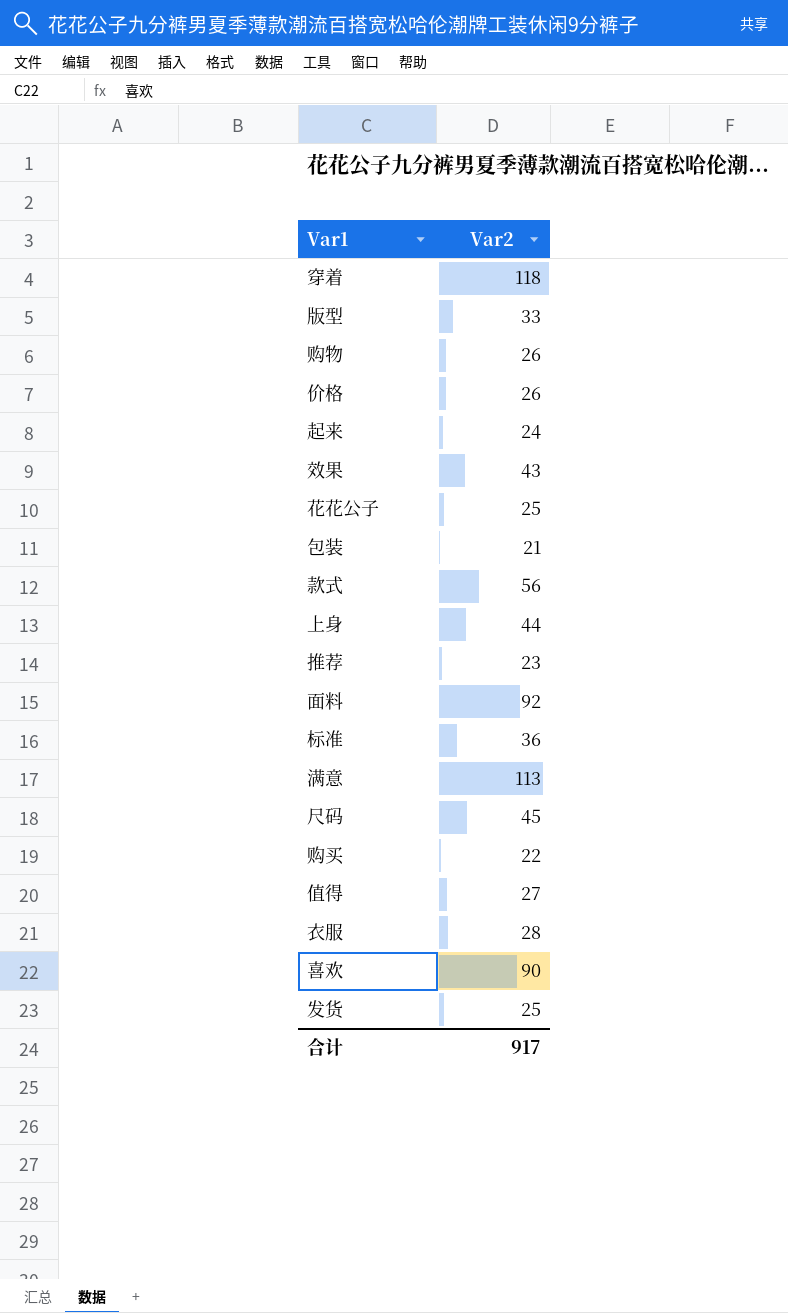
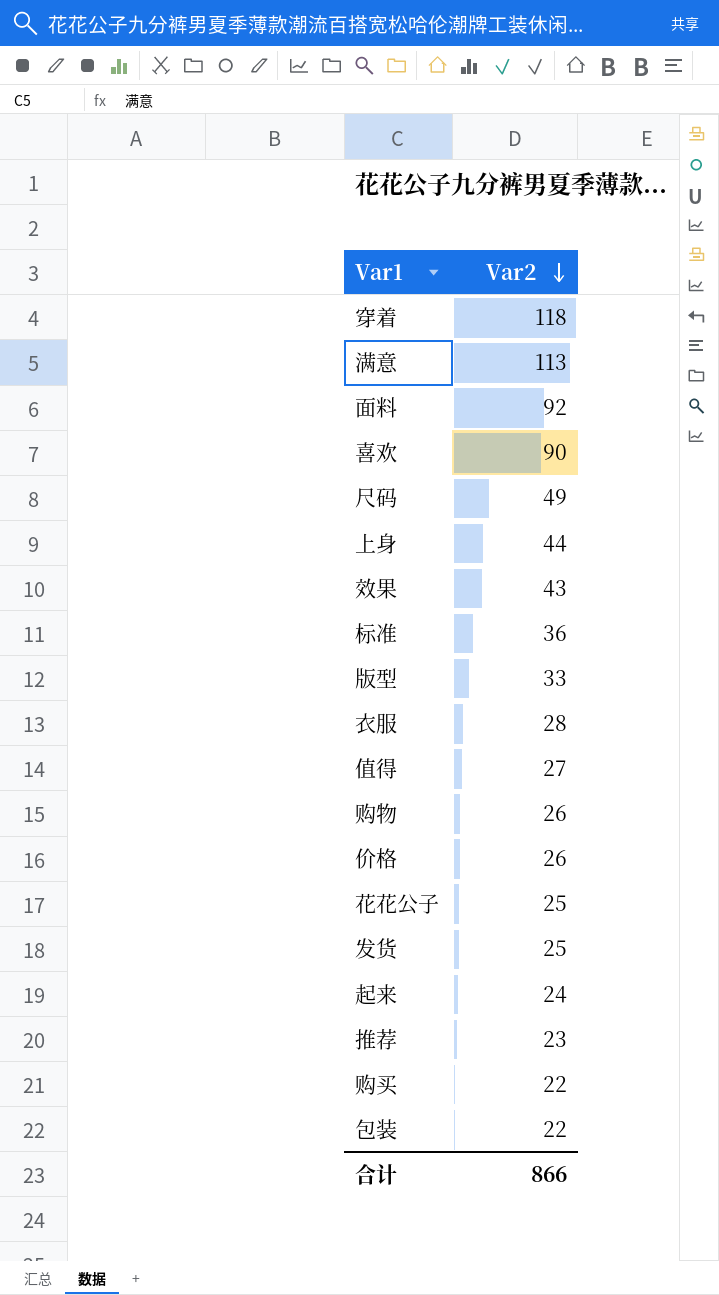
row order: none -> Var2 descending
row 款式: 56 -> none
尺码 | Var2: 45 -> 49
包装 | Var2: 21 -> 22
合计 | Var2: 917 -> 866

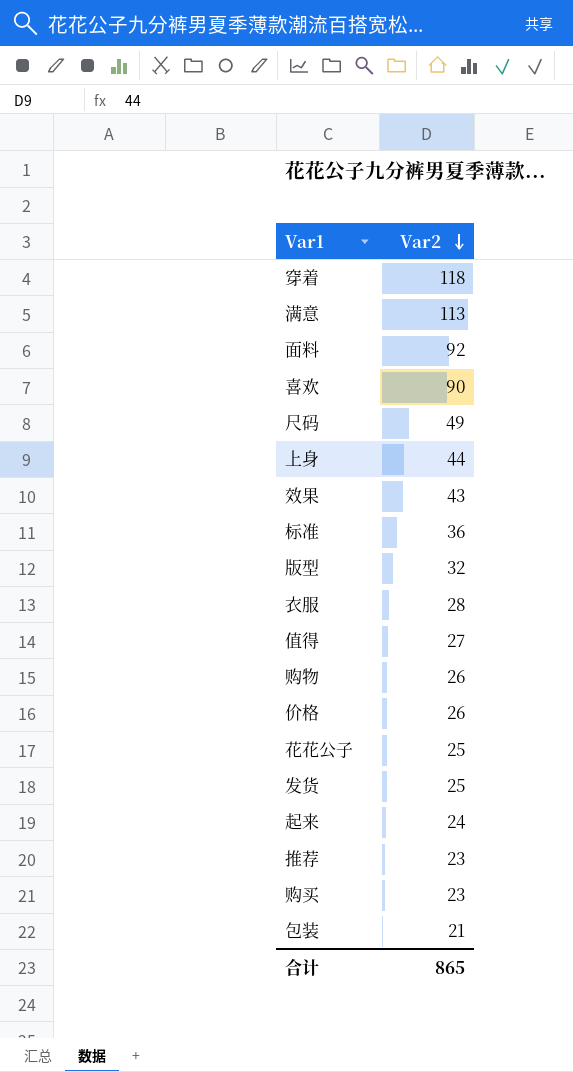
版型 | Var2: 33 -> 32
购买 | Var2: 22 -> 23
包装 | Var2: 22 -> 21
合计 | Var2: 866 -> 865

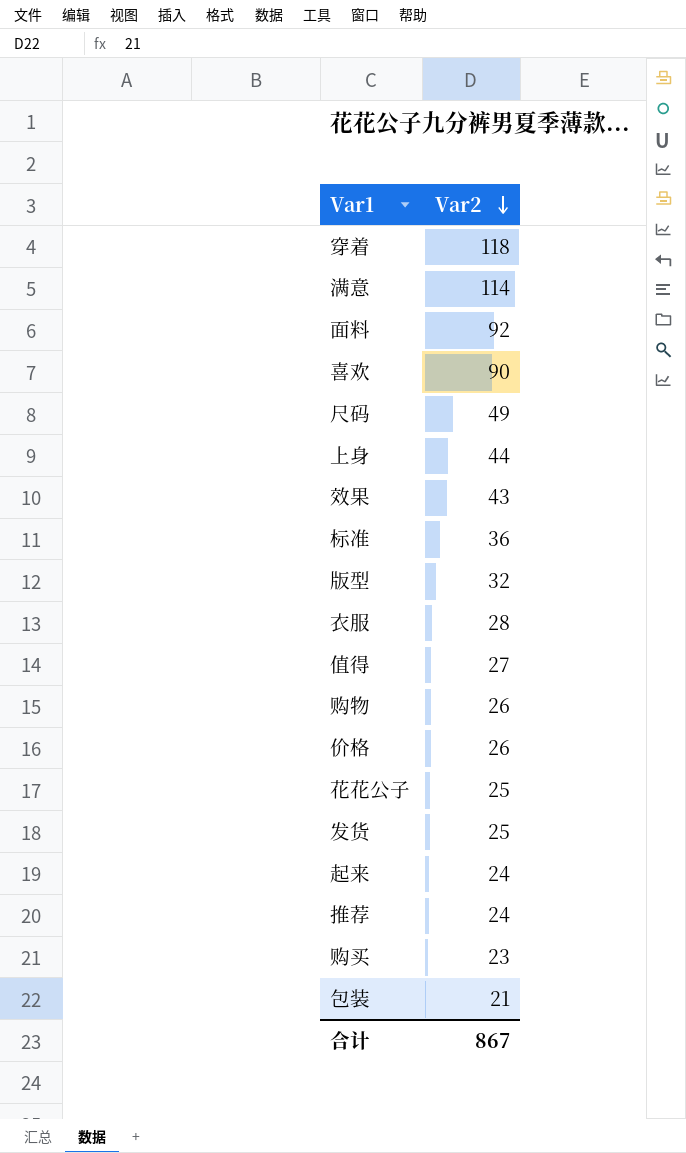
满意 | Var2: 113 -> 114
推荐 | Var2: 23 -> 24
合计 | Var2: 865 -> 867

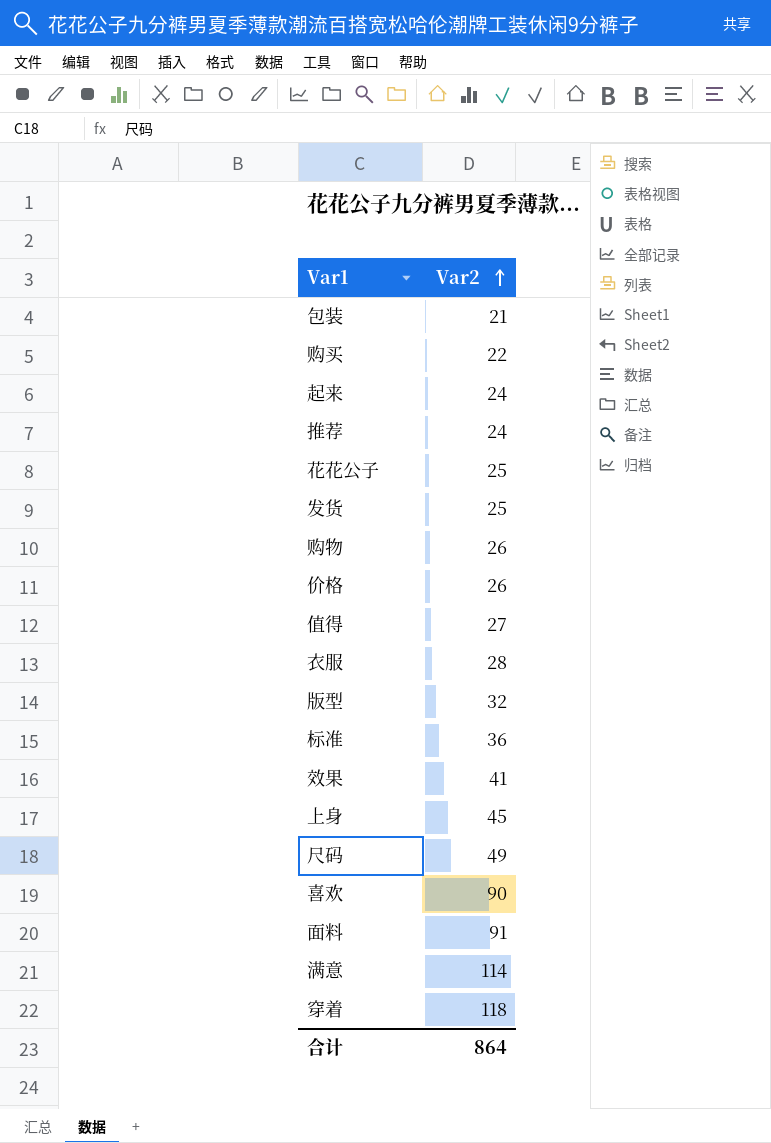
row order: Var2 descending -> Var2 ascending
购买 | Var2: 23 -> 22
效果 | Var2: 43 -> 41
上身 | Var2: 44 -> 45
面料 | Var2: 92 -> 91
合计 | Var2: 867 -> 864

